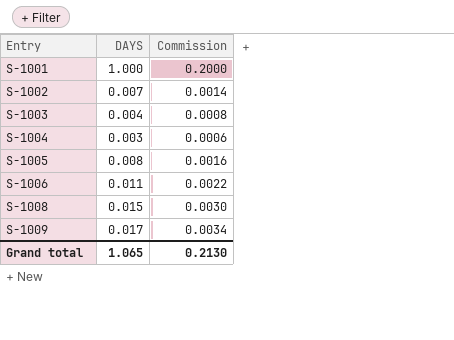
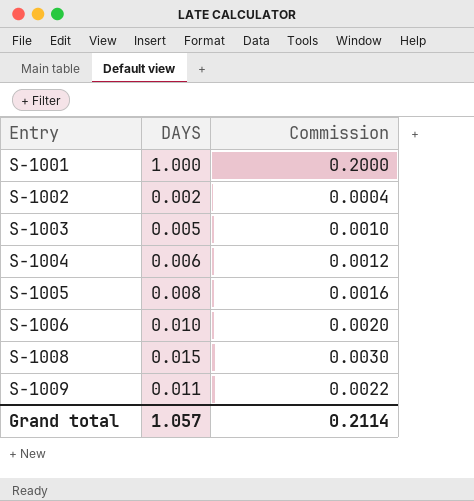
S-1002 | DAYS: 0.007 -> 0.002
S-1002 | Commission: 0.0014 -> 0.0004
S-1003 | DAYS: 0.004 -> 0.005
S-1003 | Commission: 0.0008 -> 0.0010
S-1004 | DAYS: 0.003 -> 0.006
S-1004 | Commission: 0.0006 -> 0.0012
S-1006 | DAYS: 0.011 -> 0.010
S-1006 | Commission: 0.0022 -> 0.0020
S-1009 | DAYS: 0.017 -> 0.011
S-1009 | Commission: 0.0034 -> 0.0022
Grand total | DAYS: 1.065 -> 1.057
Grand total | Commission: 0.2130 -> 0.2114

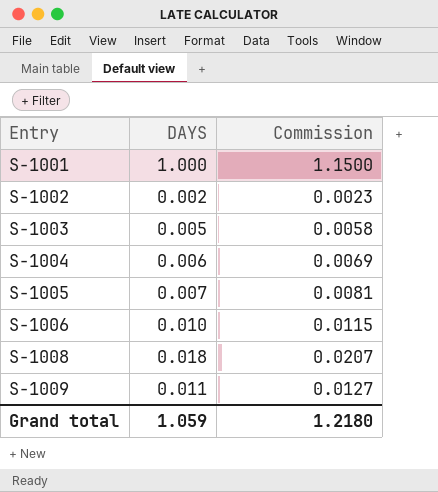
column Commission | formula: [DAYS] * 0.2 -> [DAYS] * 1.15
S-1005 | DAYS: 0.008 -> 0.007
S-1008 | DAYS: 0.015 -> 0.018
Grand total | DAYS: 1.057 -> 1.059
Grand total | Commission: 0.2114 -> 1.2180

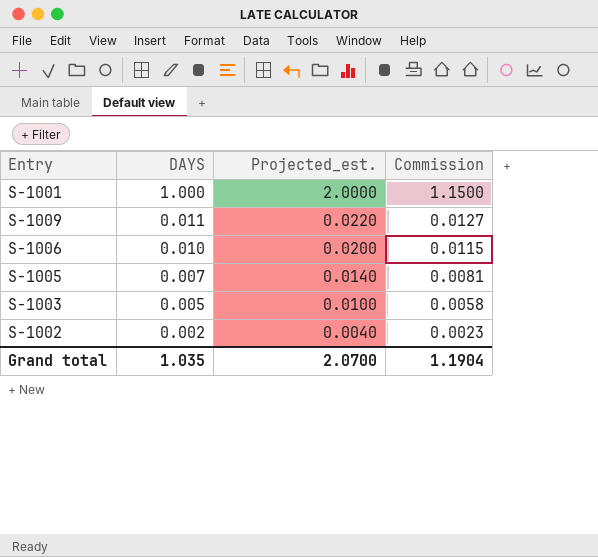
row order: Entry ascending -> DAYS descending
column Projected_est. | formula: none -> [DAYS] * 2
row S-1004: 0.006 | 0.0069 -> none
row S-1008: 0.018 | 0.0207 -> none
Grand total | DAYS: 1.059 -> 1.035
Grand total | Commission: 1.2180 -> 1.1904

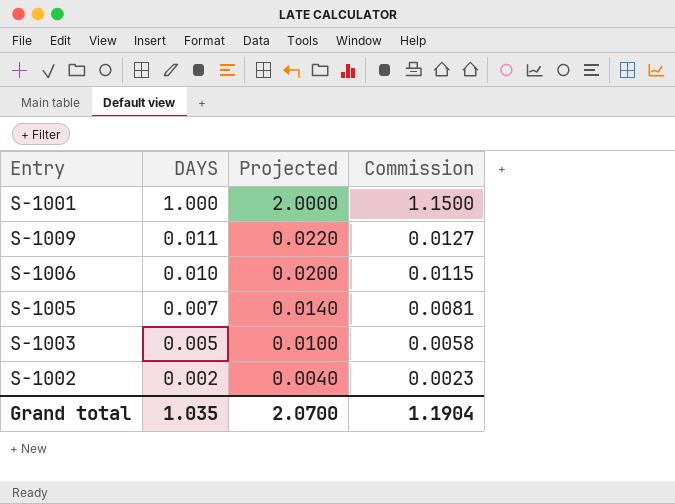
column name: Projected_est. -> Projected

